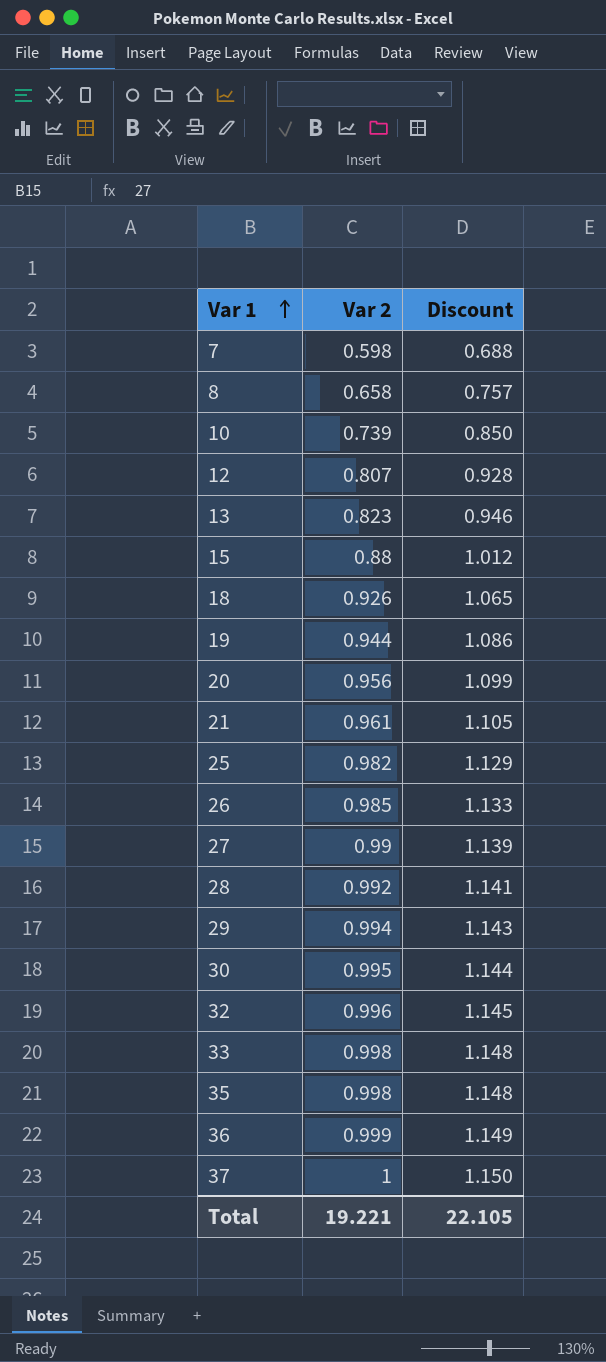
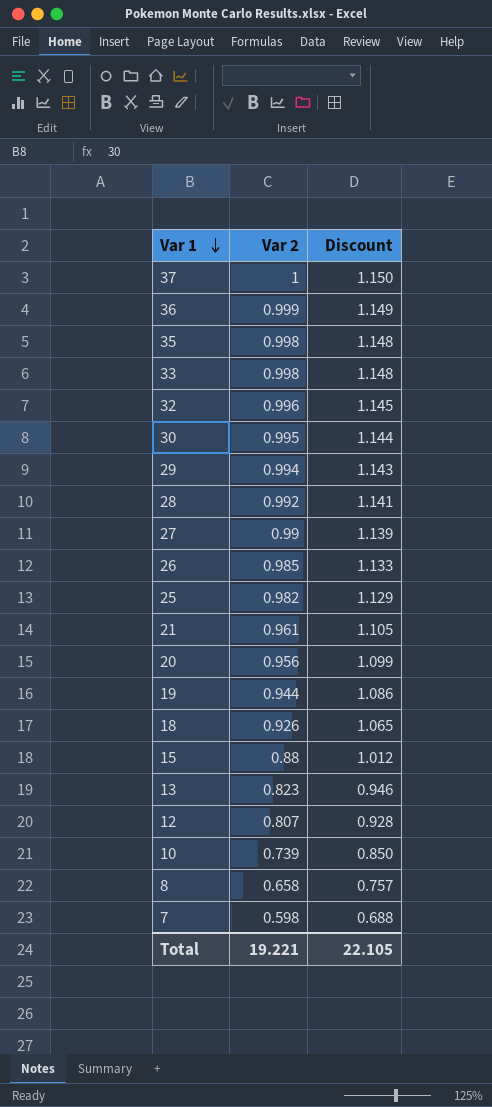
row order: Var 1 ascending -> Var 1 descending

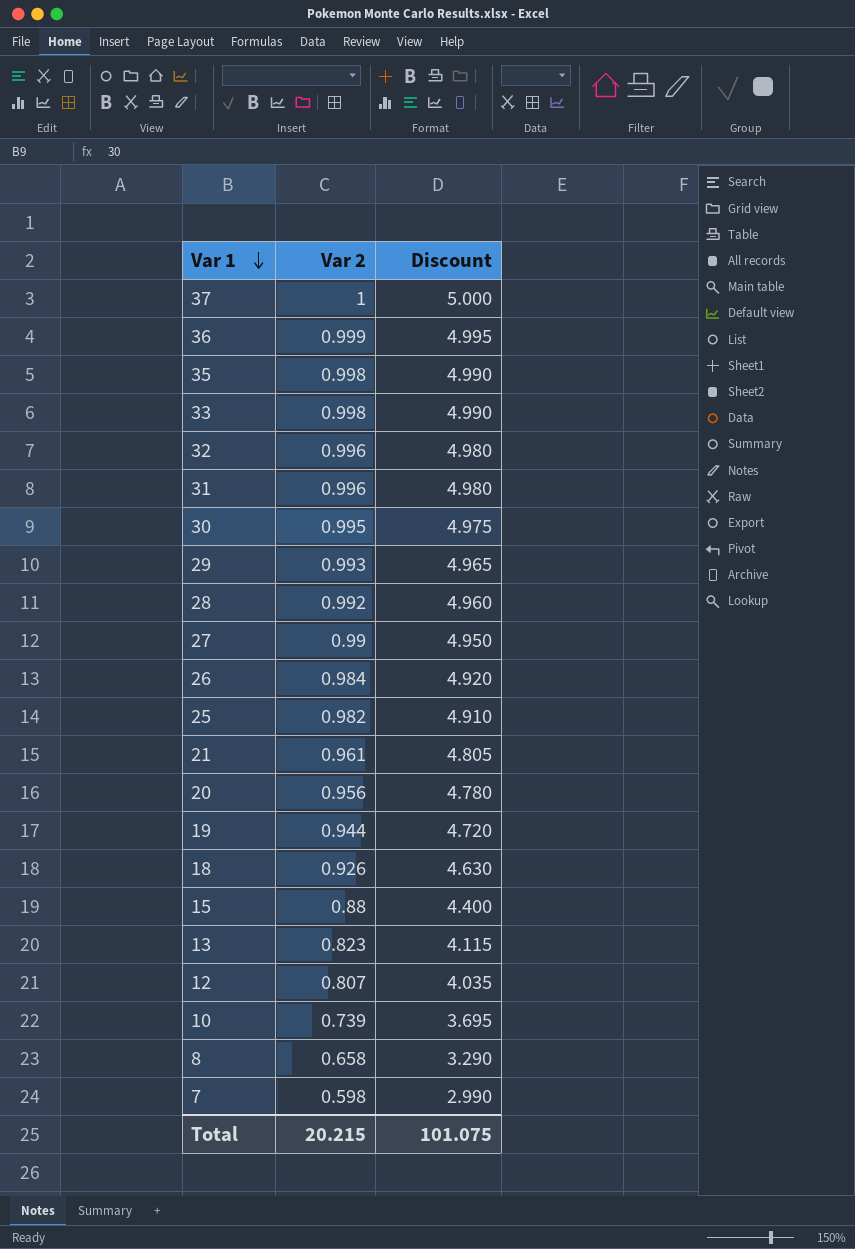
column Discount | formula: [Var 2] * 1.15 -> [Var 2] * 5
row 31: none -> 0.996 | 4.980
29 | Var 2: 0.994 -> 0.993
26 | Var 2: 0.985 -> 0.984
Total | Var 2: 19.221 -> 20.215
Total | Discount: 22.105 -> 101.075

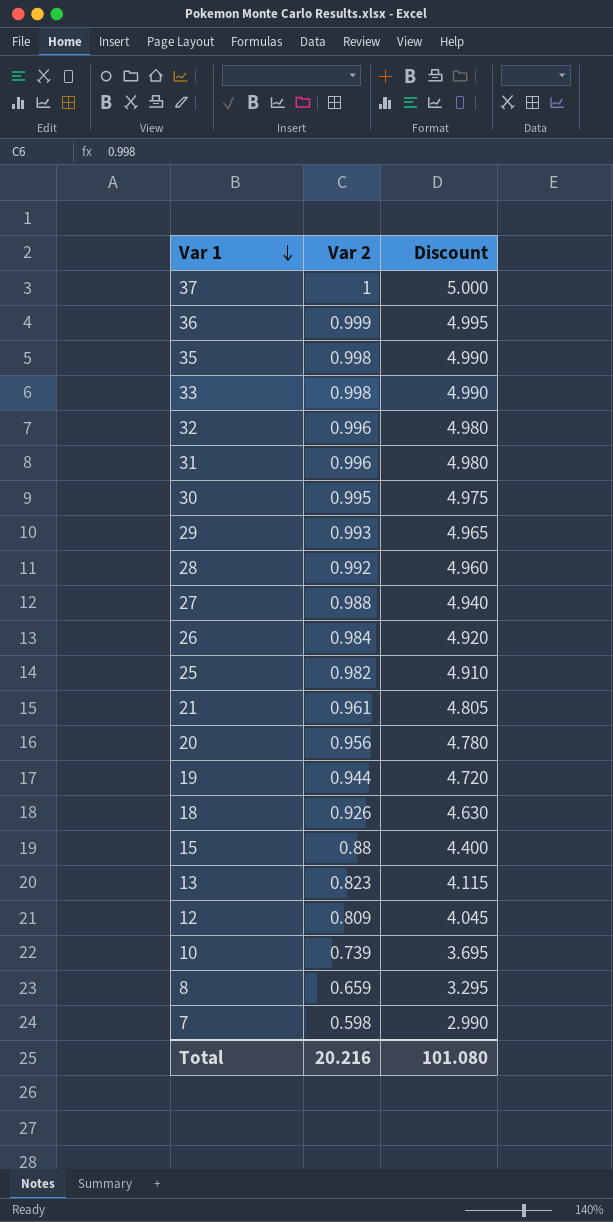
27 | Var 2: 0.99 -> 0.988
27 | Discount: 4.950 -> 4.940
12 | Var 2: 0.807 -> 0.809
12 | Discount: 4.035 -> 4.045
8 | Var 2: 0.658 -> 0.659
8 | Discount: 3.290 -> 3.295
Total | Var 2: 20.215 -> 20.216
Total | Discount: 101.075 -> 101.080

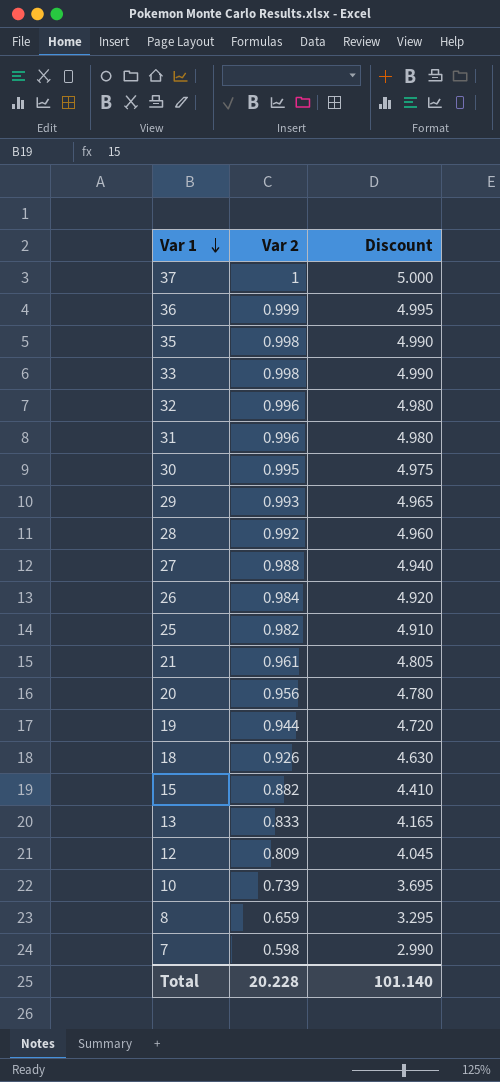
15 | Var 2: 0.88 -> 0.882
15 | Discount: 4.400 -> 4.410
13 | Var 2: 0.823 -> 0.833
13 | Discount: 4.115 -> 4.165
Total | Var 2: 20.216 -> 20.228
Total | Discount: 101.080 -> 101.140

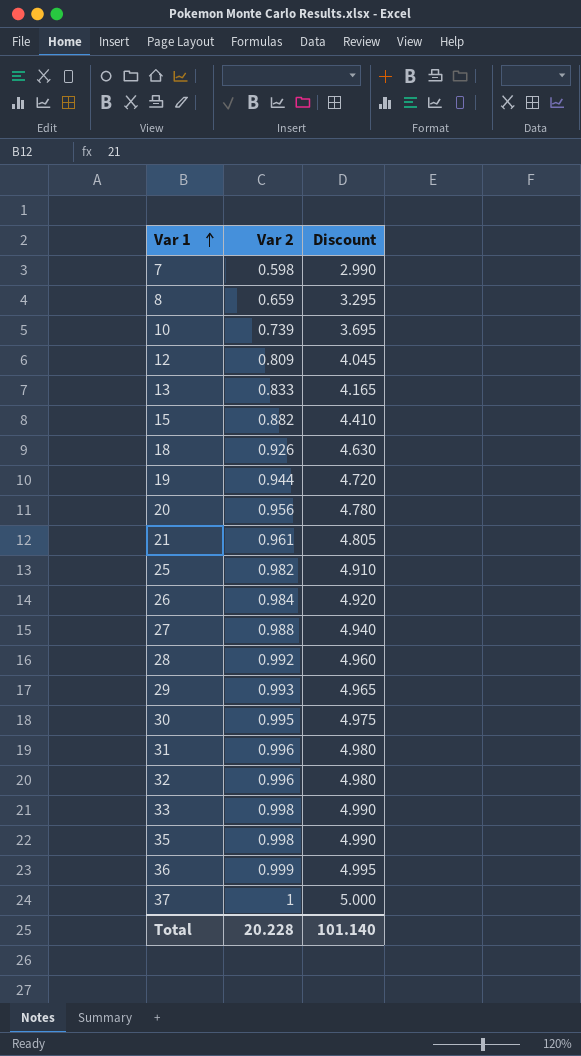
row order: Var 1 descending -> Var 1 ascending

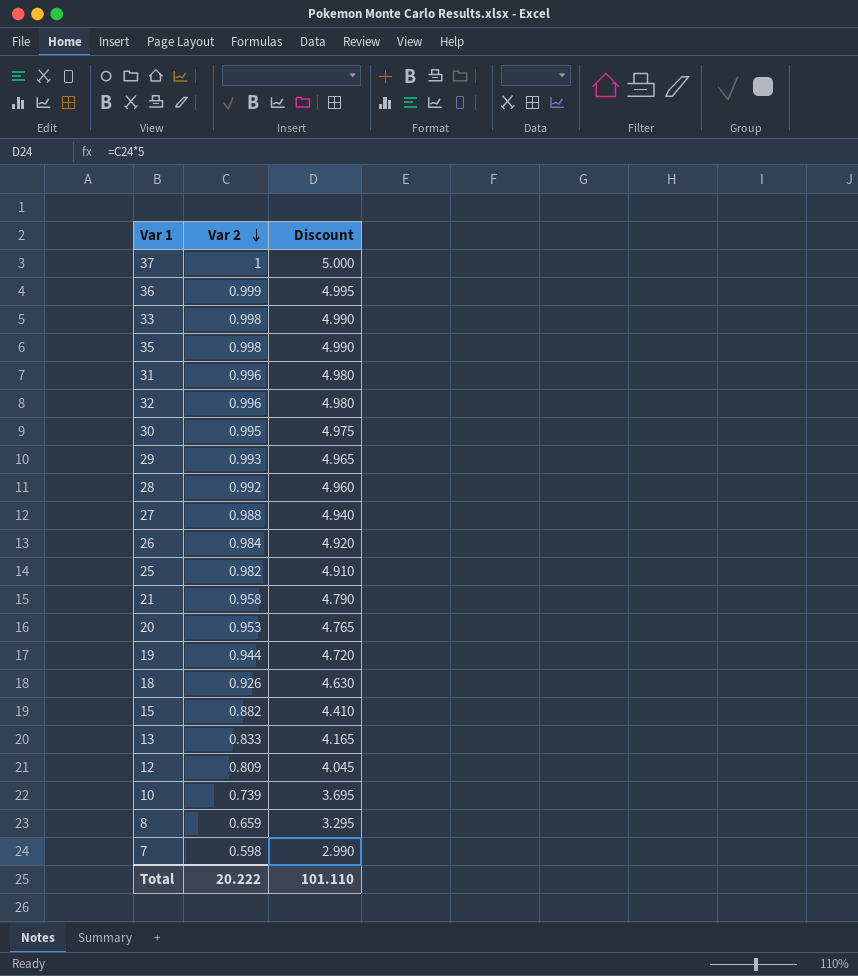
row order: Var 1 ascending -> Var 2 descending
21 | Var 2: 0.961 -> 0.958
21 | Discount: 4.805 -> 4.790
20 | Var 2: 0.956 -> 0.953
20 | Discount: 4.780 -> 4.765
Total | Var 2: 20.228 -> 20.222
Total | Discount: 101.140 -> 101.110

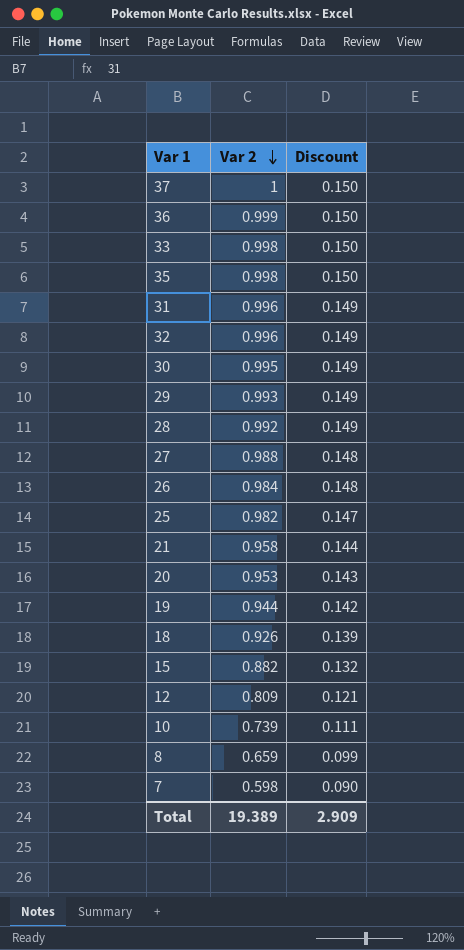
column Discount | formula: [Var 2] * 5 -> [Var 2] * 0.15
row 13: 0.833 | 4.165 -> none
Total | Var 2: 20.222 -> 19.389
Total | Discount: 101.110 -> 2.909

